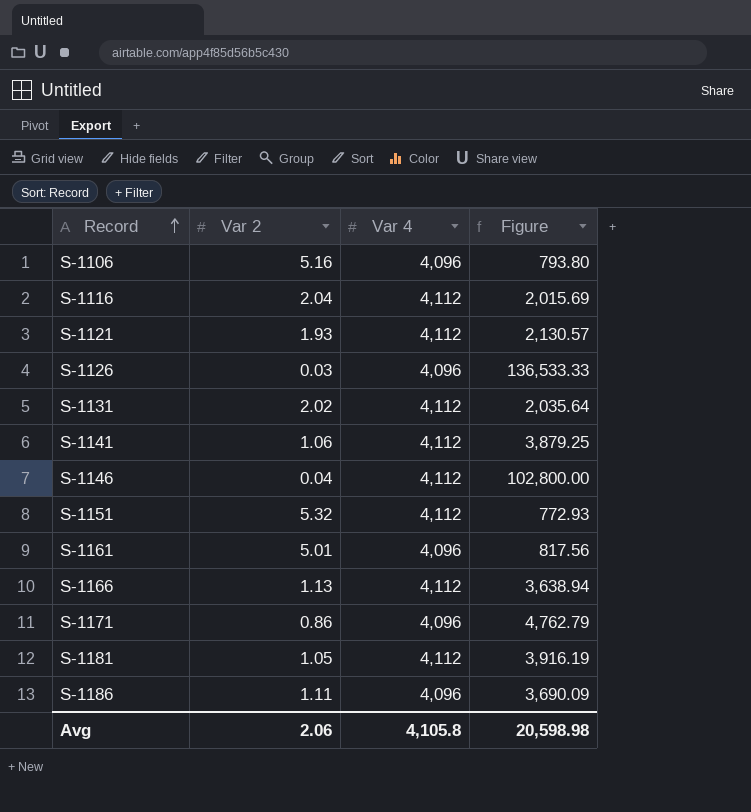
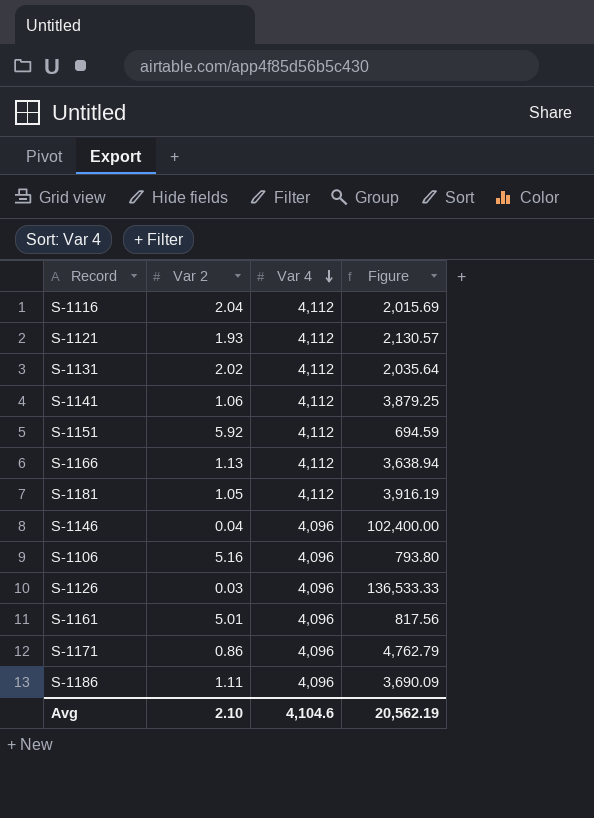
row order: Record ascending -> Var 4 descending
S-1151 | Var 2: 5.32 -> 5.92
S-1151 | Figure: 772.93 -> 694.59
S-1146 | Var 4: 4,112 -> 4,096
S-1146 | Figure: 102,800.00 -> 102,400.00
Avg | Var 2: 2.06 -> 2.10
Avg | Var 4: 4,105.8 -> 4,104.6
Avg | Figure: 20,598.98 -> 20,562.19

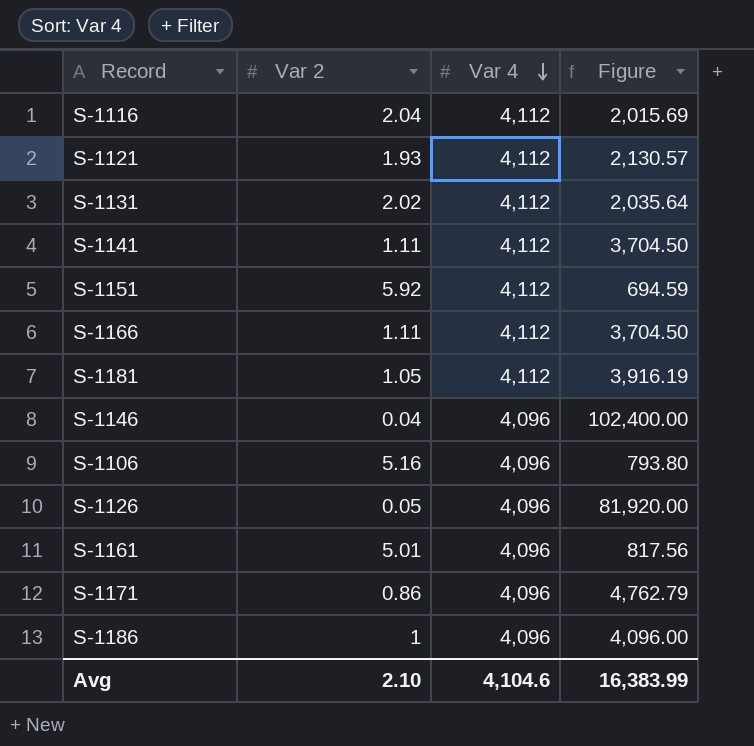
S-1141 | Var 2: 1.06 -> 1.11
S-1141 | Figure: 3,879.25 -> 3,704.50
S-1166 | Var 2: 1.13 -> 1.11
S-1166 | Figure: 3,638.94 -> 3,704.50
S-1126 | Var 2: 0.03 -> 0.05
S-1126 | Figure: 136,533.33 -> 81,920.00
S-1186 | Var 2: 1.11 -> 1
S-1186 | Figure: 3,690.09 -> 4,096.00
Avg | Figure: 20,562.19 -> 16,383.99

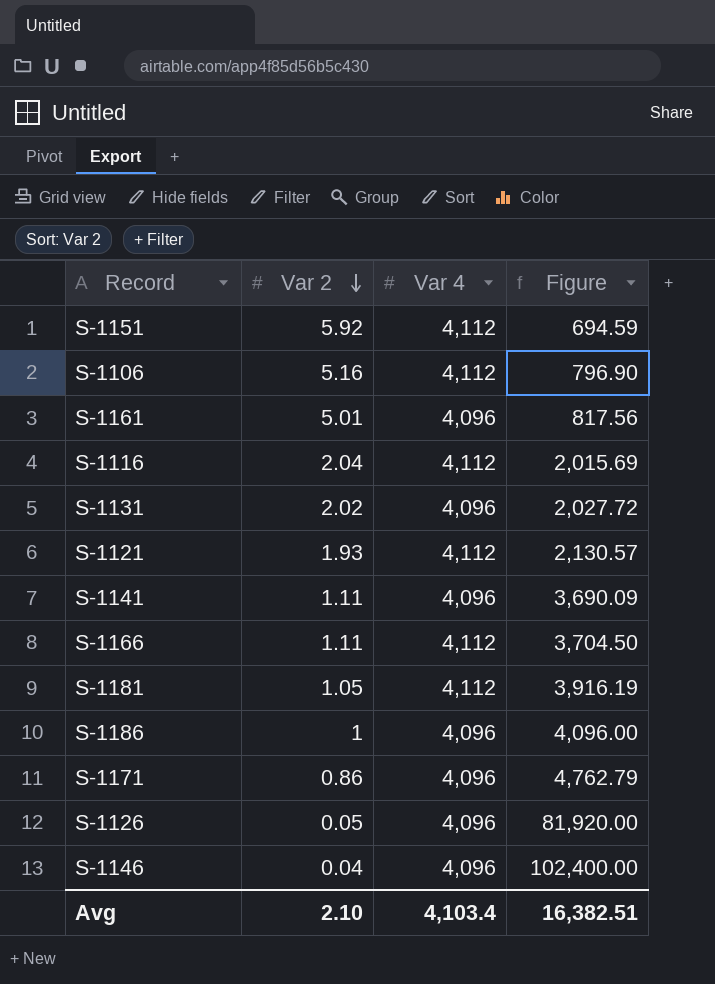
row order: Var 4 descending -> Var 2 descending
S-1106 | Var 4: 4,096 -> 4,112
S-1106 | Figure: 793.80 -> 796.90
S-1131 | Var 4: 4,112 -> 4,096
S-1131 | Figure: 2,035.64 -> 2,027.72
S-1141 | Var 4: 4,112 -> 4,096
S-1141 | Figure: 3,704.50 -> 3,690.09
Avg | Var 4: 4,104.6 -> 4,103.4
Avg | Figure: 16,383.99 -> 16,382.51

